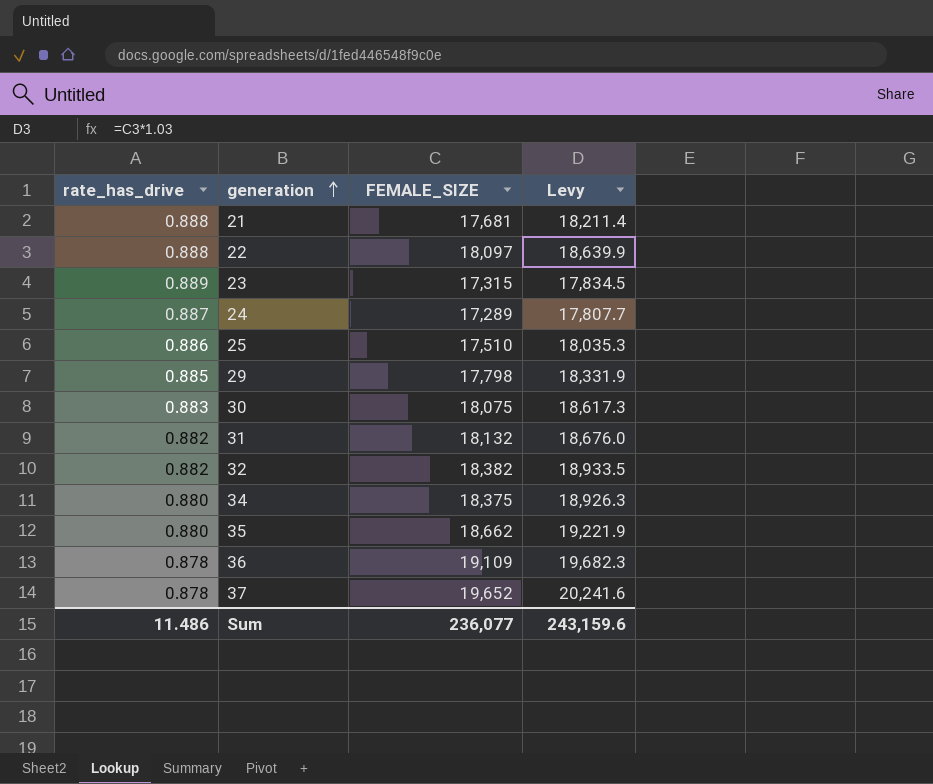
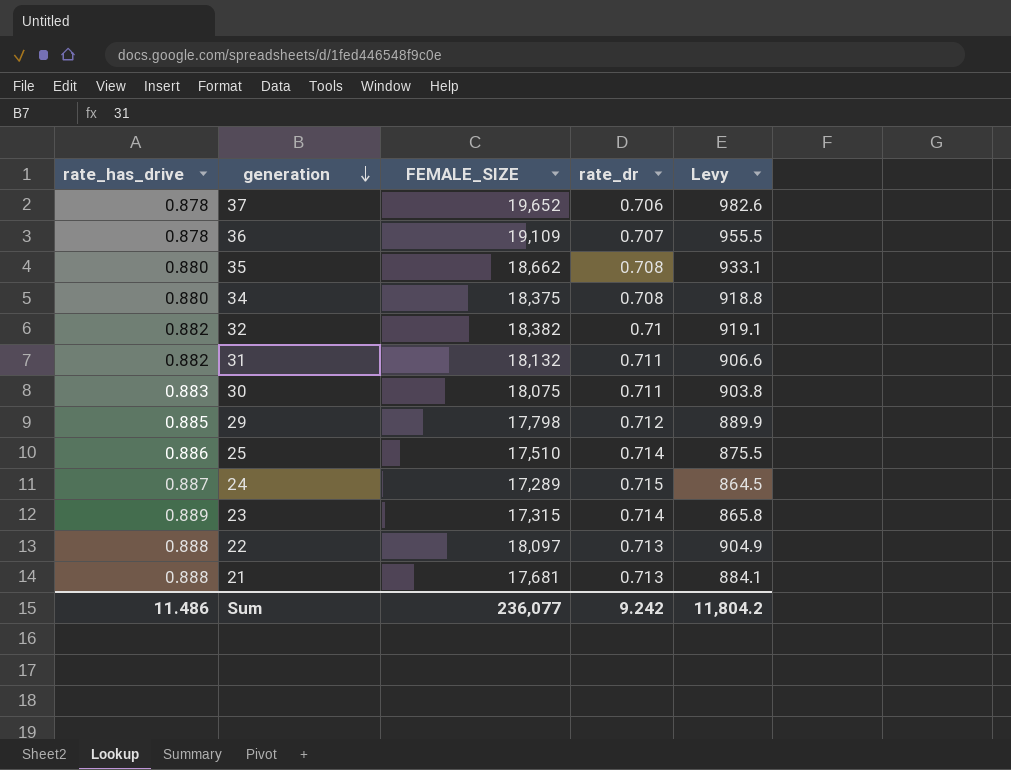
row order: generation ascending -> generation descending
column rate_dr | position: none -> 4
column Levy | formula: [FEMALE_SIZE] * 1.03 -> [FEMALE_SIZE] * 0.05
Sum | Levy: 243,159.6 -> 11,804.2

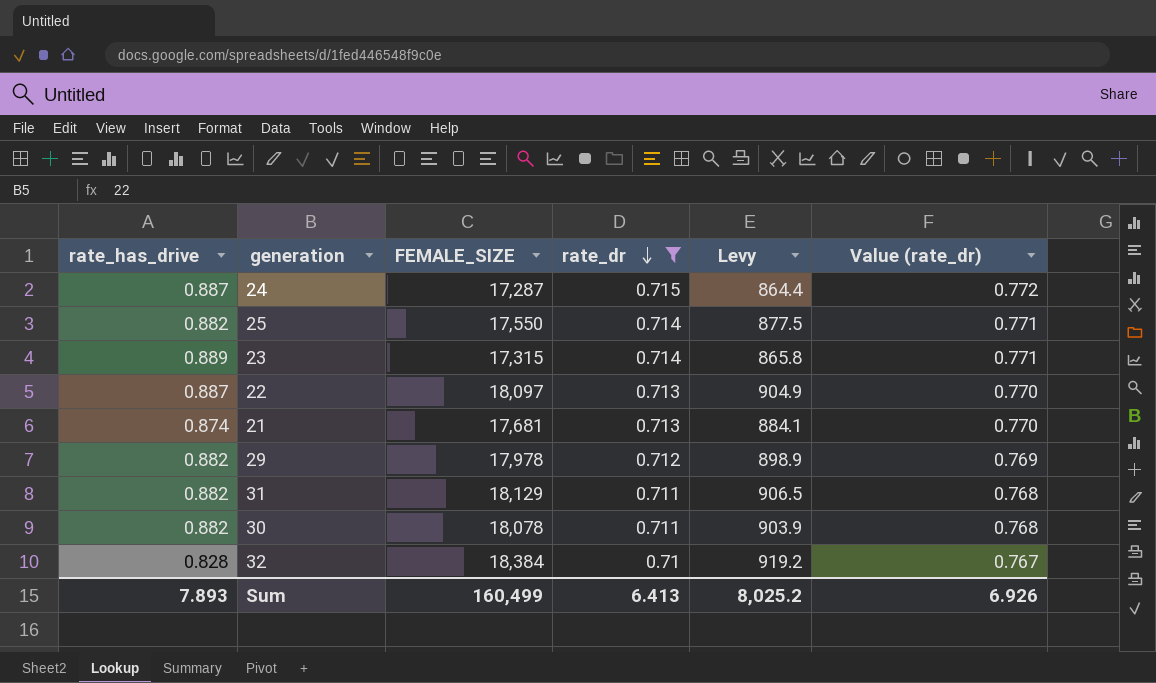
filter: none -> rate_dr >= 0.71
row order: generation descending -> rate_dr descending
column Value (rate_dr) | formula: none -> [rate_dr] * 1.08
24 | FEMALE_SIZE: 17,289 -> 17,287
24 | Levy: 864.5 -> 864.4
25 | rate_has_drive: 0.886 -> 0.882
25 | FEMALE_SIZE: 17,510 -> 17,550
25 | Levy: 875.5 -> 877.5
22 | rate_has_drive: 0.888 -> 0.887
21 | rate_has_drive: 0.888 -> 0.874
29 | rate_has_drive: 0.885 -> 0.882
29 | FEMALE_SIZE: 17,798 -> 17,978
29 | Levy: 889.9 -> 898.9
31 | FEMALE_SIZE: 18,132 -> 18,129
31 | Levy: 906.6 -> 906.5
30 | rate_has_drive: 0.883 -> 0.882
30 | FEMALE_SIZE: 18,075 -> 18,078
30 | Levy: 903.8 -> 903.9
32 | rate_has_drive: 0.882 -> 0.828
32 | FEMALE_SIZE: 18,382 -> 18,384
32 | Levy: 919.1 -> 919.2
Sum | rate_has_drive: 11.486 -> 7.893
Sum | FEMALE_SIZE: 236,077 -> 160,499
Sum | rate_dr: 9.242 -> 6.413
Sum | Levy: 11,804.2 -> 8,025.2

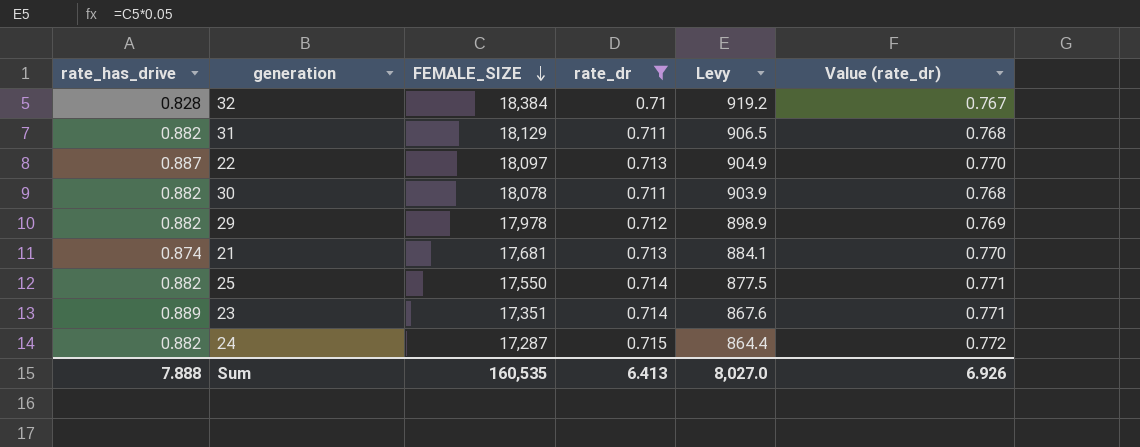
row order: rate_dr descending -> FEMALE_SIZE descending
23 | FEMALE_SIZE: 17,315 -> 17,351
23 | Levy: 865.8 -> 867.6
24 | rate_has_drive: 0.887 -> 0.882
Sum | rate_has_drive: 7.893 -> 7.888
Sum | FEMALE_SIZE: 160,499 -> 160,535
Sum | Levy: 8,025.2 -> 8,027.0

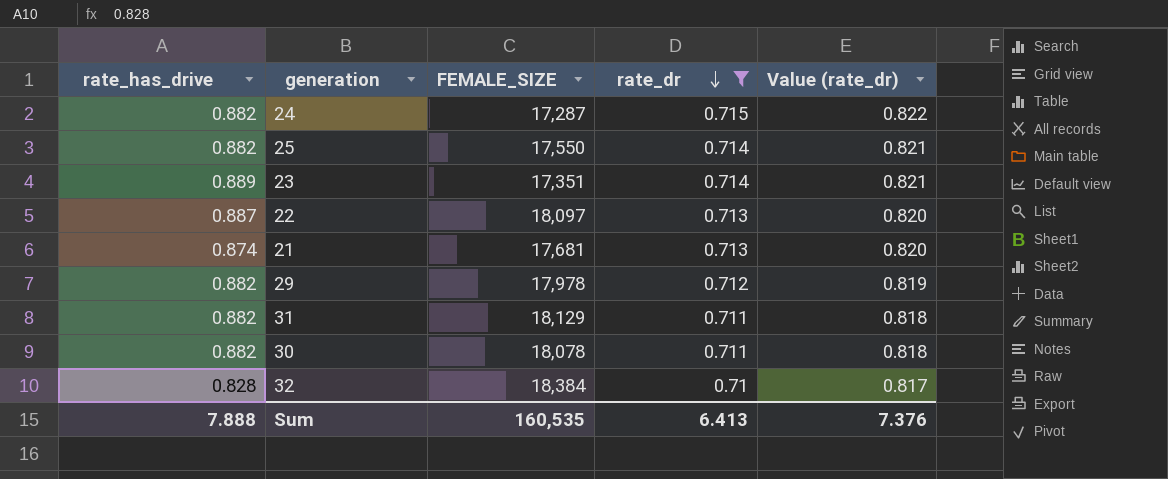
row order: FEMALE_SIZE descending -> rate_dr descending
column Levy | formula: [FEMALE_SIZE] * 0.05 -> none
column Value (rate_dr) | formula: [rate_dr] * 1.08 -> [rate_dr] * 1.15
Sum | Value (rate_dr): 6.926 -> 7.376

